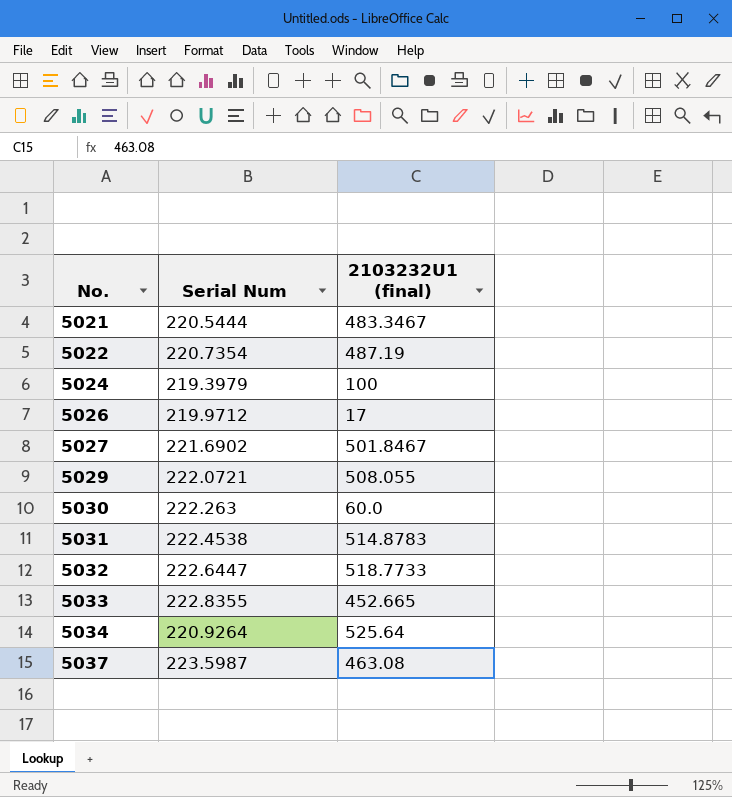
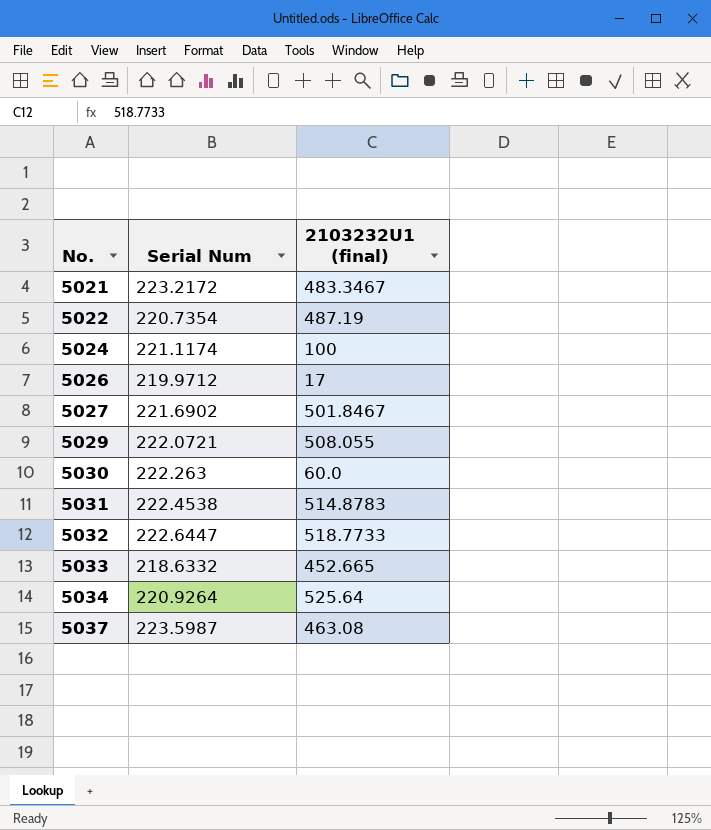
5021 | Serial Num: 220.5444 -> 223.2172
5024 | Serial Num: 219.3979 -> 221.1174
5033 | Serial Num: 222.8355 -> 218.6332

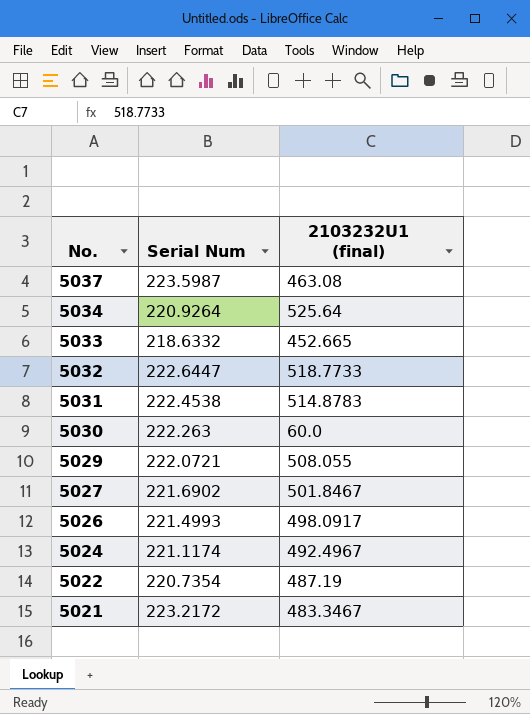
row order: No. ascending -> No. descending
5026 | Serial Num: 219.9712 -> 221.4993
5026 | 2103232U1 (final): 17 -> 498.0917
5024 | 2103232U1 (final): 100 -> 492.4967

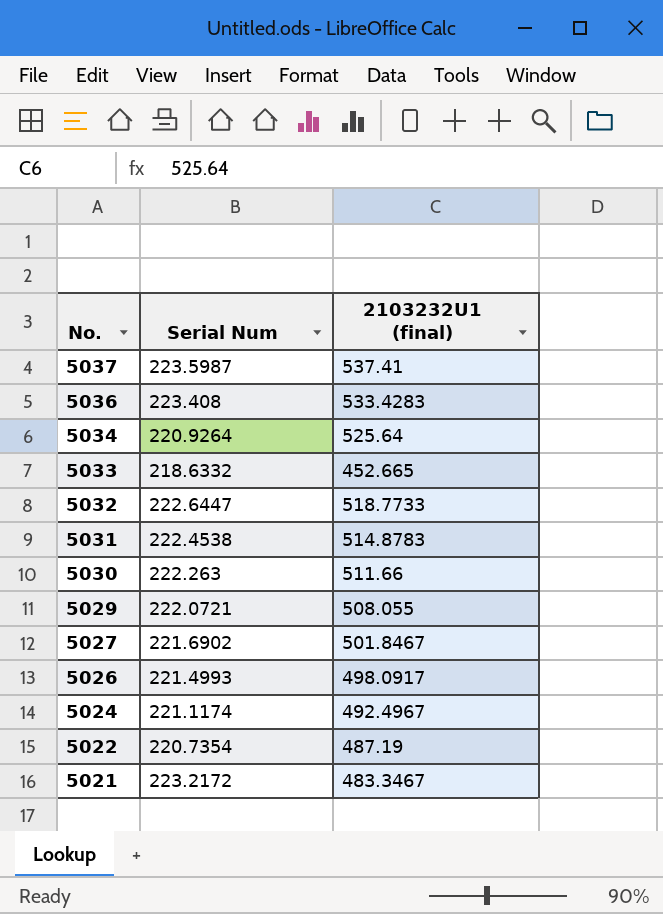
5037 | 2103232U1 (final): 463.08 -> 537.41
row 5036: none -> 223.408 | 533.4283
5030 | 2103232U1 (final): 60.0 -> 511.66

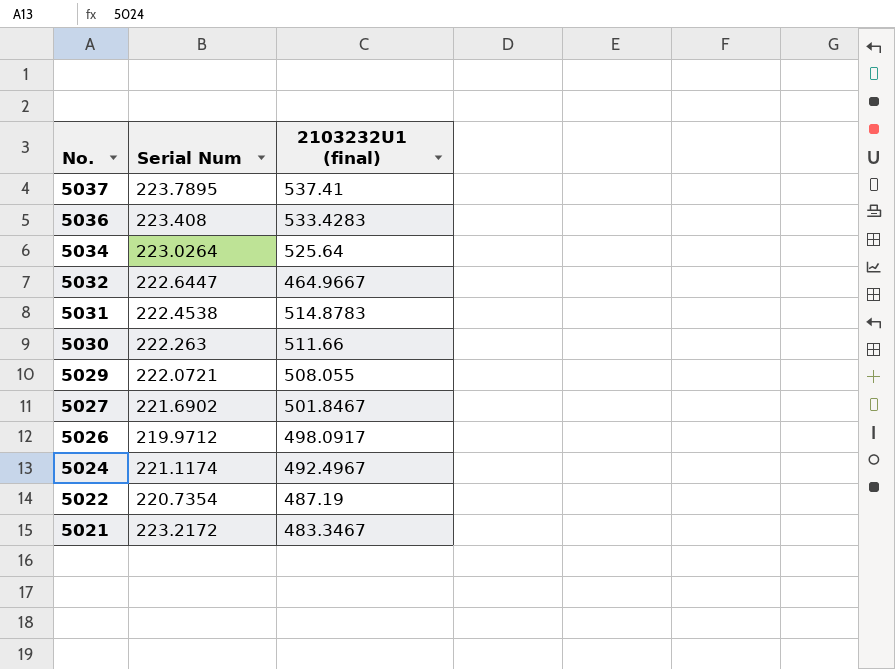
row 5033: 218.6332 | 452.665 -> none
5037 | Serial Num: 223.5987 -> 223.7895
5034 | Serial Num: 220.9264 -> 223.0264
5032 | 2103232U1 (final): 518.7733 -> 464.9667
5026 | Serial Num: 221.4993 -> 219.9712

